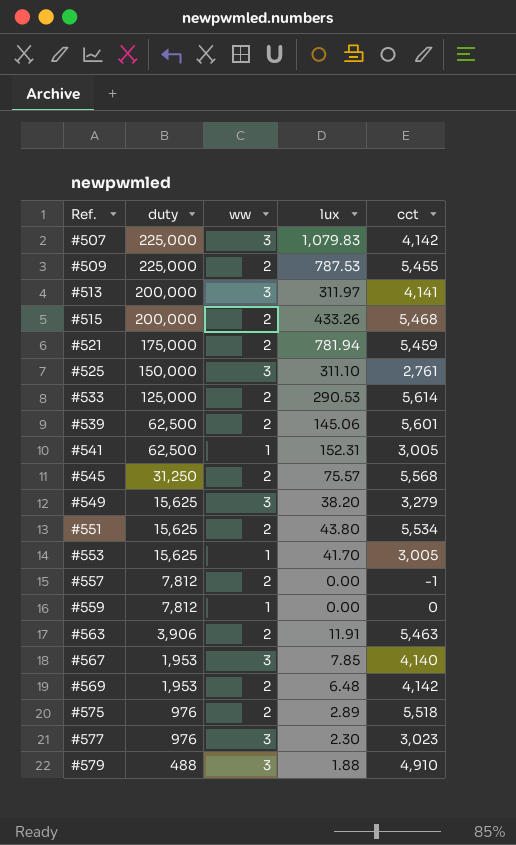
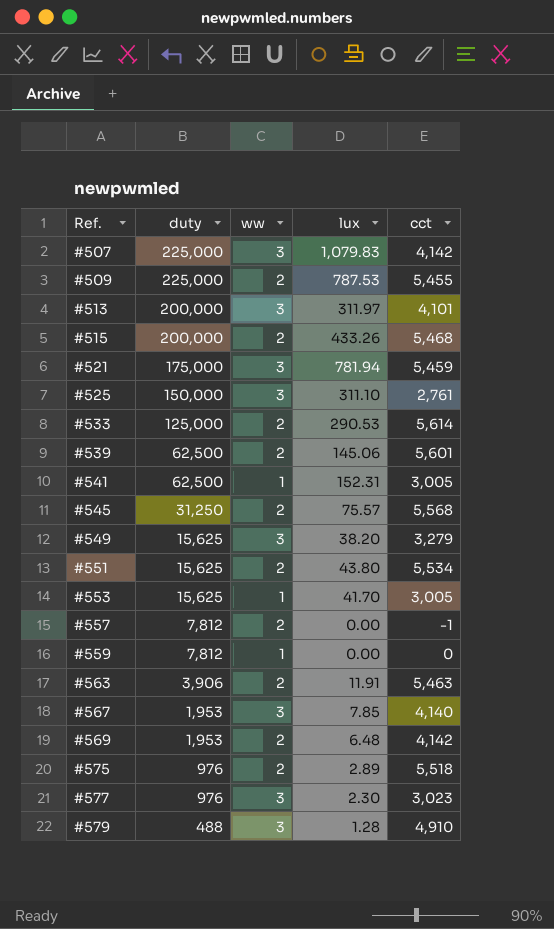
#513 | cct: 4,141 -> 4,101
#521 | ww: 2 -> 3
#579 | lux: 1.88 -> 1.28

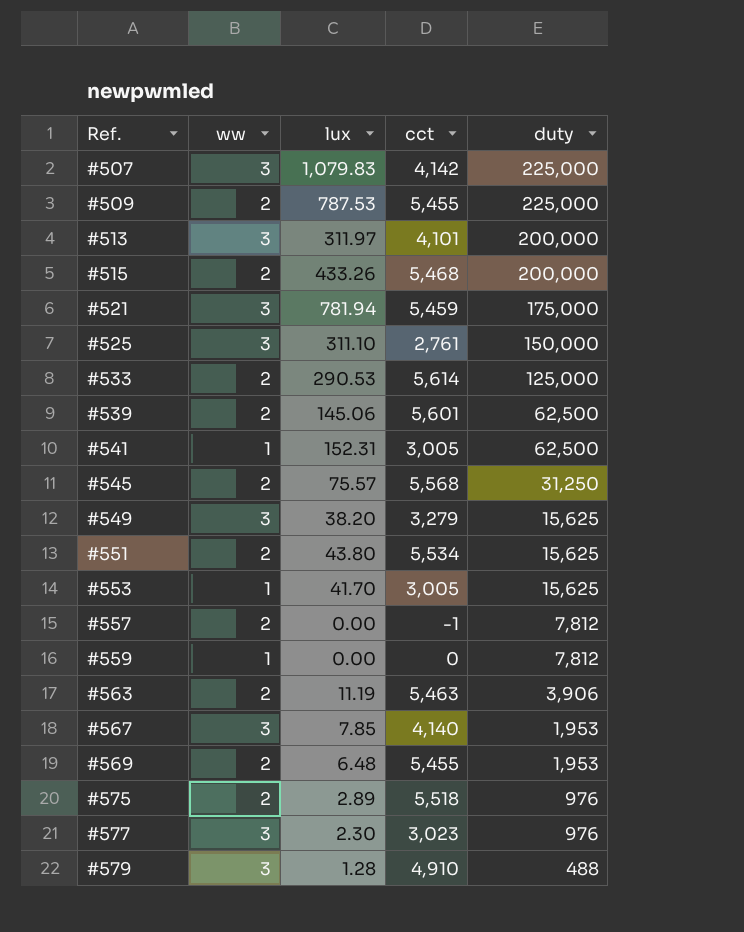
column duty | position: 2 -> 5
#563 | lux: 11.91 -> 11.19
#569 | cct: 4,142 -> 5,455

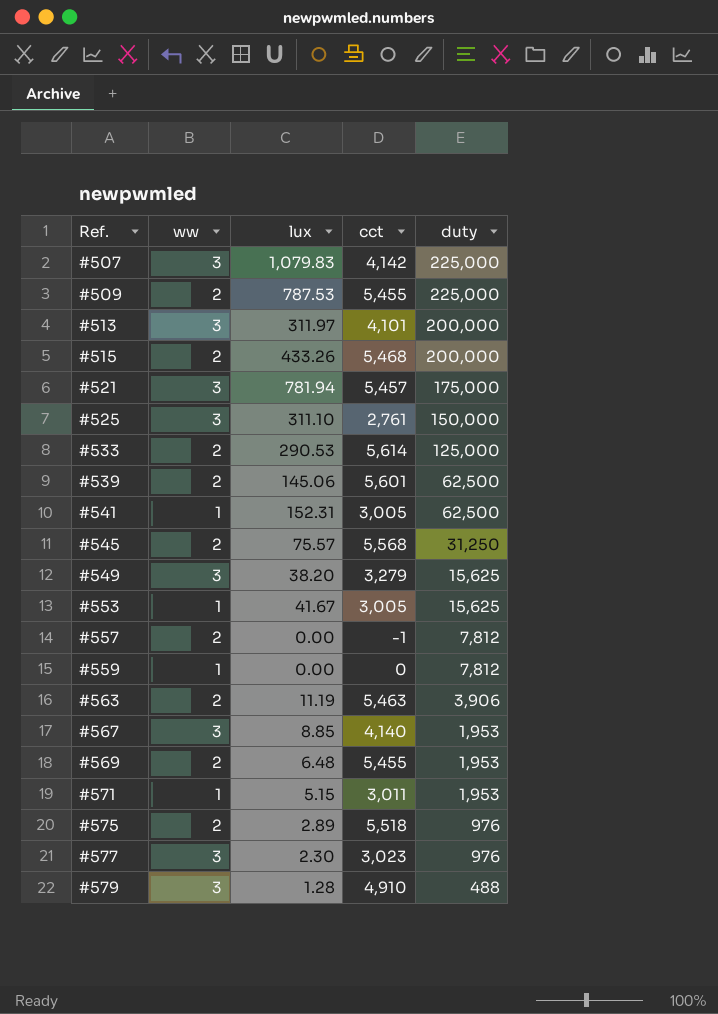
row #551: 2 | 43.80 | 5,534 | 15,625 -> none
#521 | cct: 5,459 -> 5,457
#553 | lux: 41.70 -> 41.67
#567 | lux: 7.85 -> 8.85
row #571: none -> 1 | 5.15 | 3,011 | 1,953

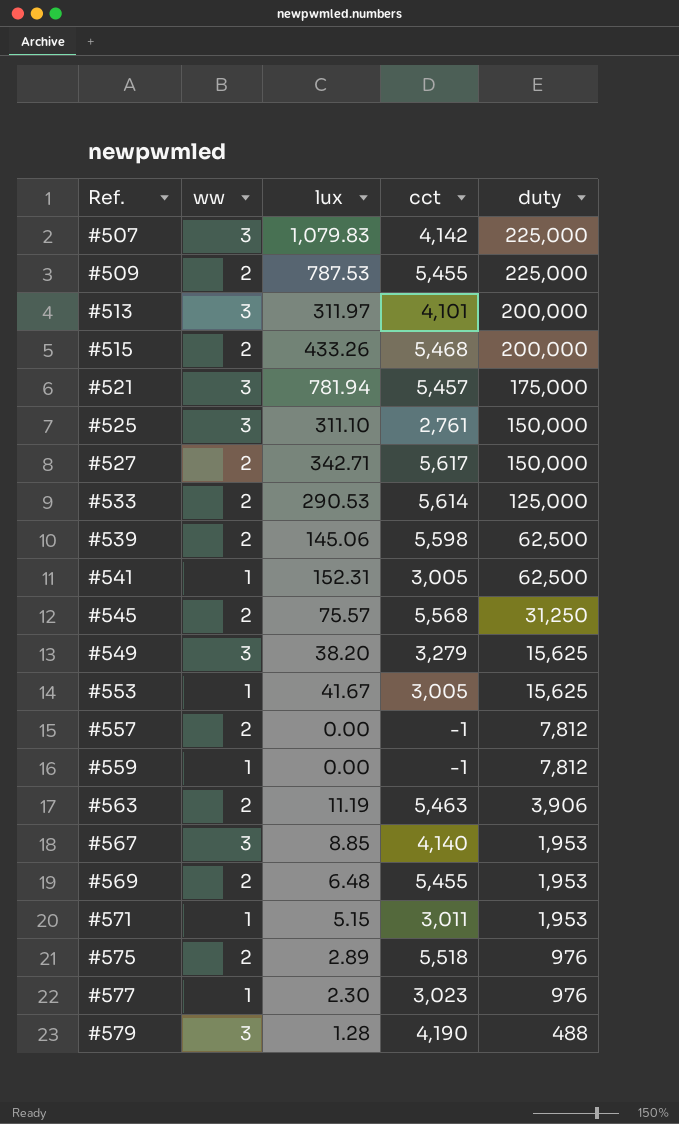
row #527: none -> 2 | 342.71 | 5,617 | 150,000
#539 | cct: 5,601 -> 5,598
#559 | cct: 0 -> -1
#577 | ww: 3 -> 1
#579 | cct: 4,910 -> 4,190

